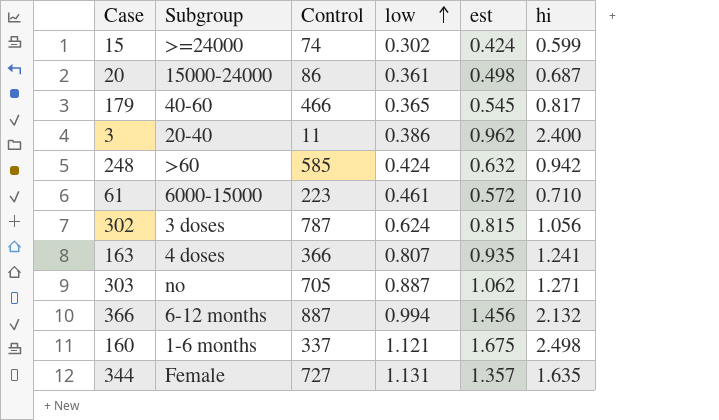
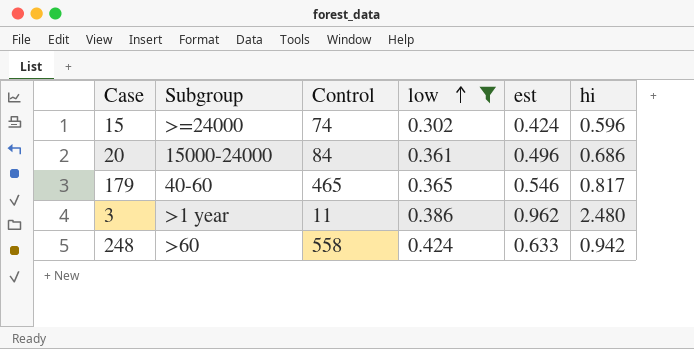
filter: none -> low <= 0.424
15 | hi: 0.599 -> 0.596
20 | Control: 86 -> 84
20 | est: 0.498 -> 0.496
20 | hi: 0.687 -> 0.686
179 | Control: 466 -> 465
179 | est: 0.545 -> 0.546
3 | Subgroup: 20-40 -> >1 year
3 | hi: 2.400 -> 2.480
248 | Control: 585 -> 558
248 | est: 0.632 -> 0.633

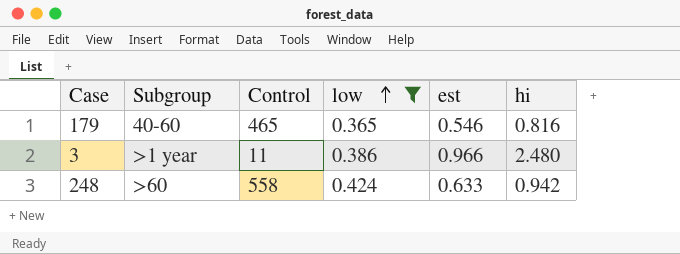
row 15: >=24000 | 74 | 0.302 | 0.424 | 0.596 -> none
row 20: 15000-24000 | 84 | 0.361 | 0.496 | 0.686 -> none
179 | hi: 0.817 -> 0.816
3 | est: 0.962 -> 0.966

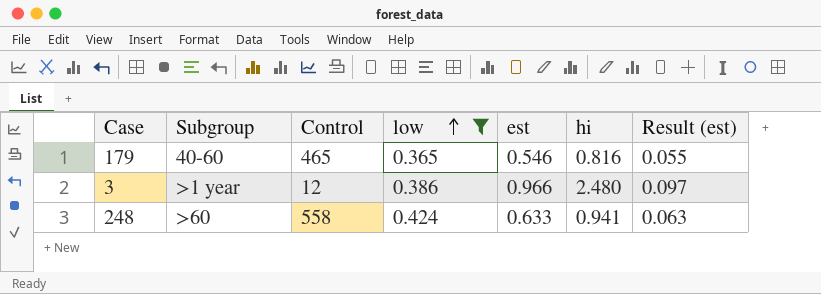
column Result (est) | formula: none -> [est] * 0.1
3 | Control: 11 -> 12
248 | hi: 0.942 -> 0.941

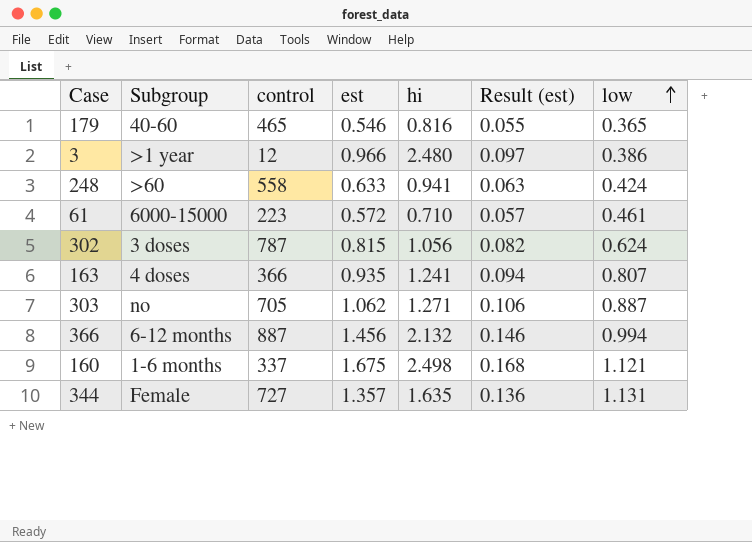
filter: low <= 0.424 -> none
column name: Control -> control
column low | position: 4 -> 7

